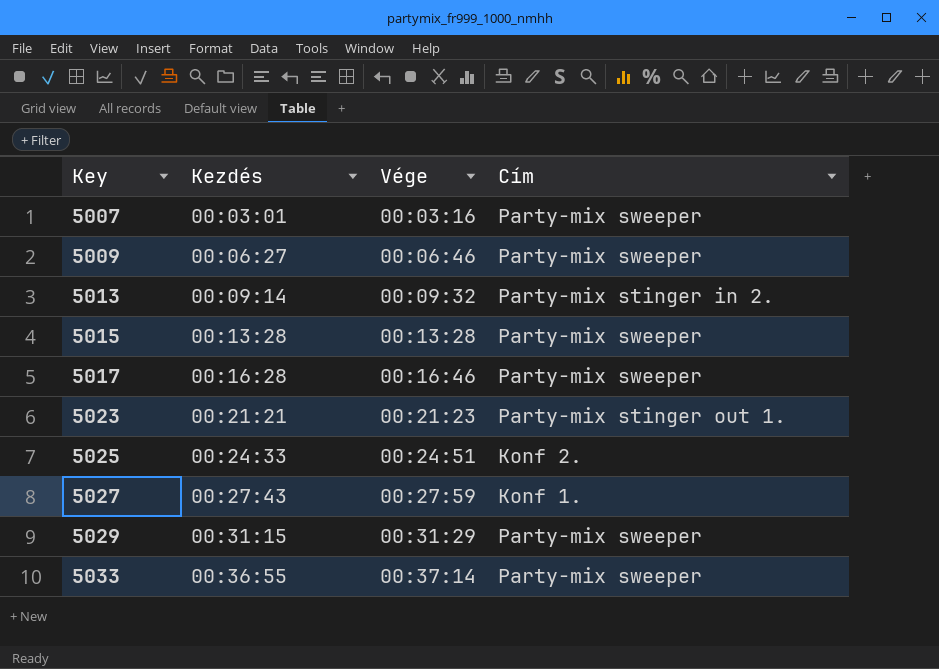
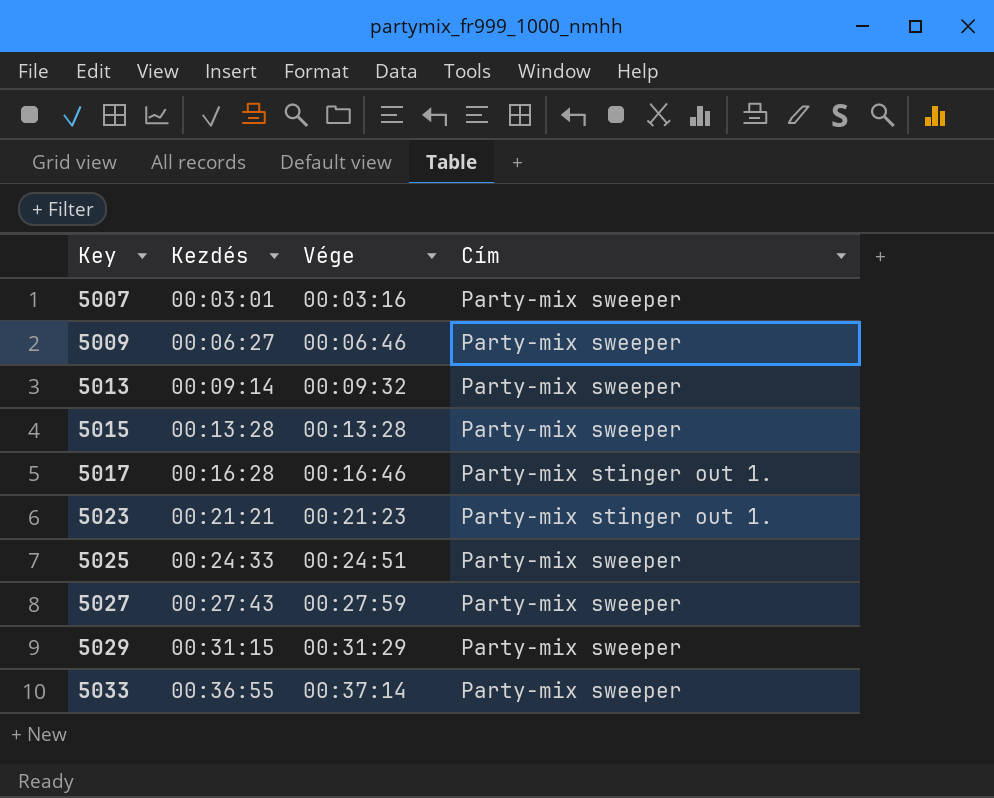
5013 | Cím: Party-mix stinger in 2. -> Party-mix sweeper
5017 | Cím: Party-mix sweeper -> Party-mix stinger out 1.
5025 | Cím: Konf 2. -> Party-mix sweeper
5027 | Cím: Konf 1. -> Party-mix sweeper

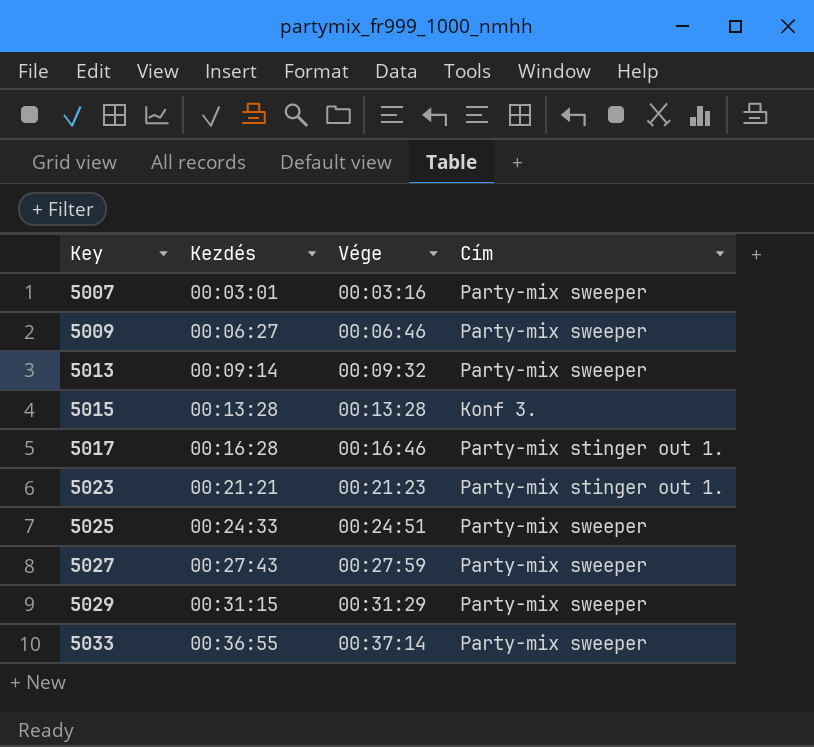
5015 | Cím: Party-mix sweeper -> Konf 3.

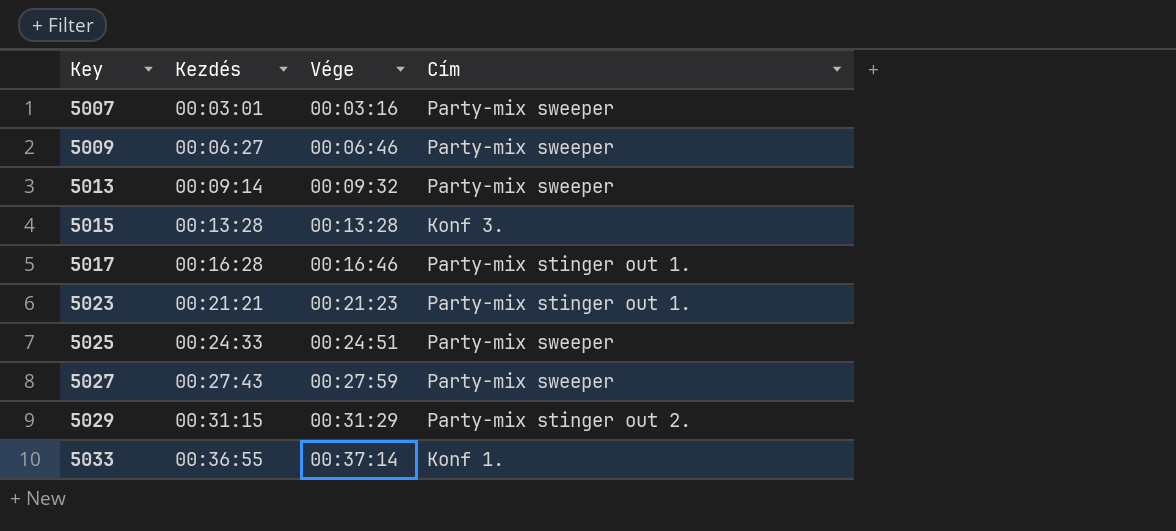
5029 | Cím: Party-mix sweeper -> Party-mix stinger out 2.
5033 | Cím: Party-mix sweeper -> Konf 1.

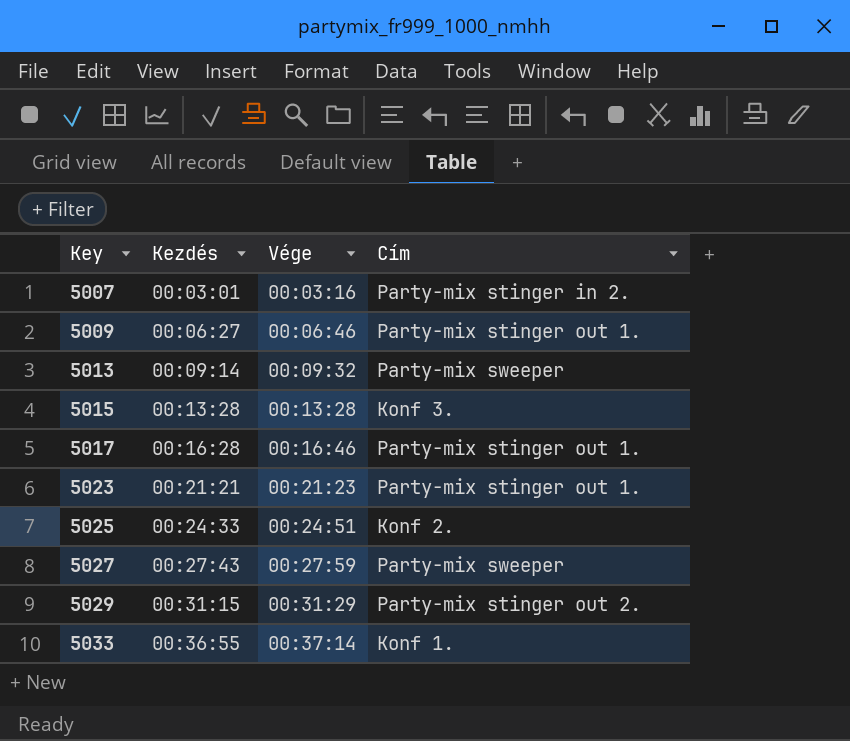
5007 | Cím: Party-mix sweeper -> Party-mix stinger in 2.
5009 | Cím: Party-mix sweeper -> Party-mix stinger out 1.
5025 | Cím: Party-mix sweeper -> Konf 2.

